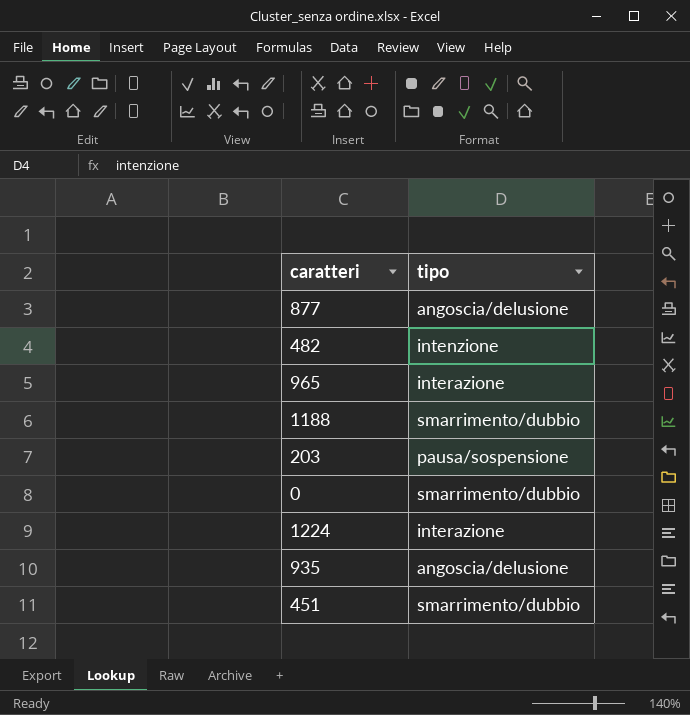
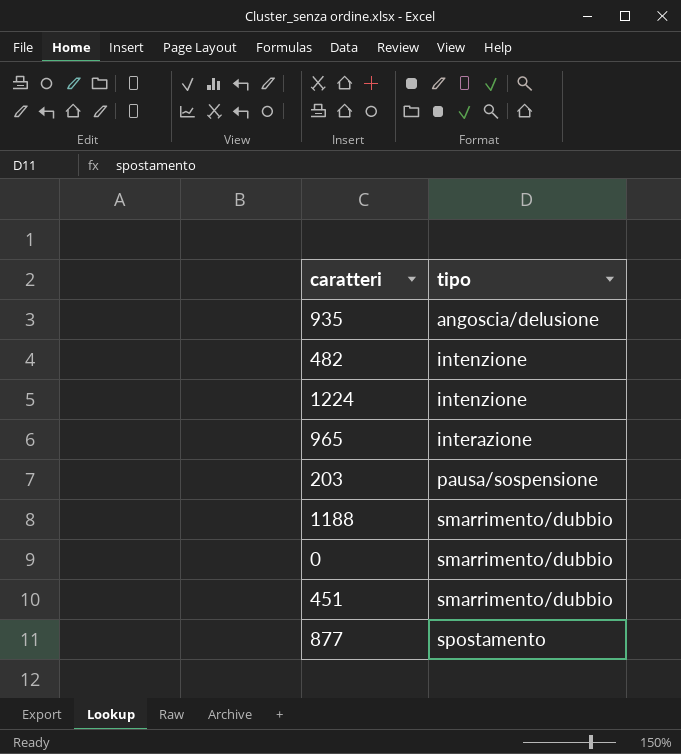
row order: none -> tipo ascending
1224 | tipo: interazione -> intenzione
877 | tipo: angoscia/delusione -> spostamento

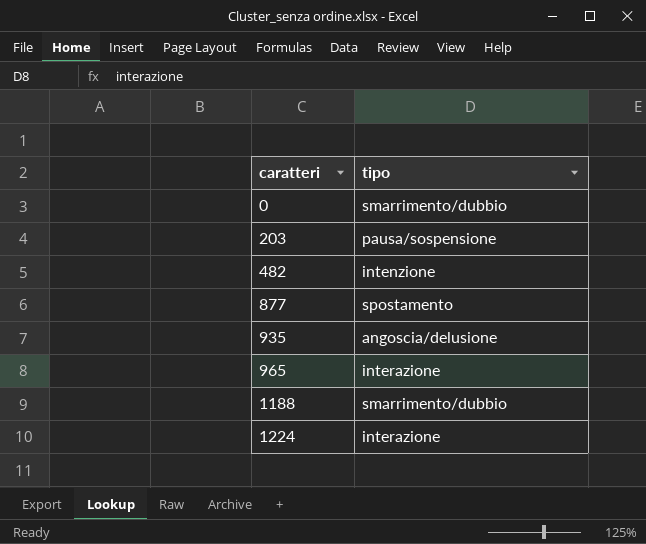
row order: tipo ascending -> caratteri ascending
row 451: smarrimento/dubbio -> none
1224 | tipo: intenzione -> interazione

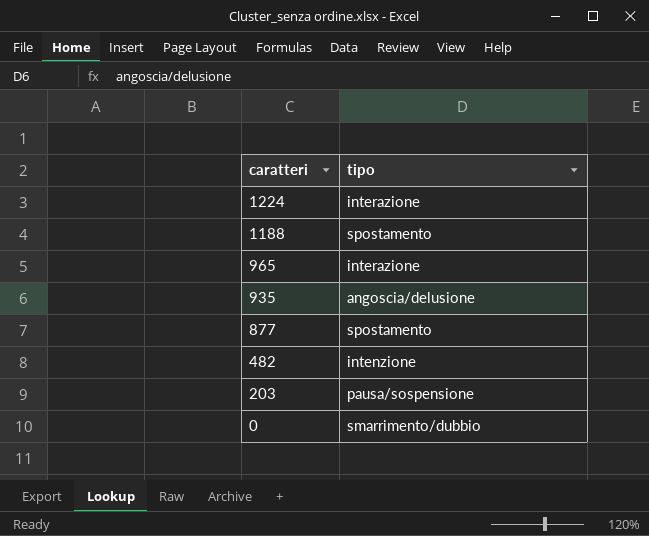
row order: caratteri ascending -> caratteri descending
1188 | tipo: smarrimento/dubbio -> spostamento

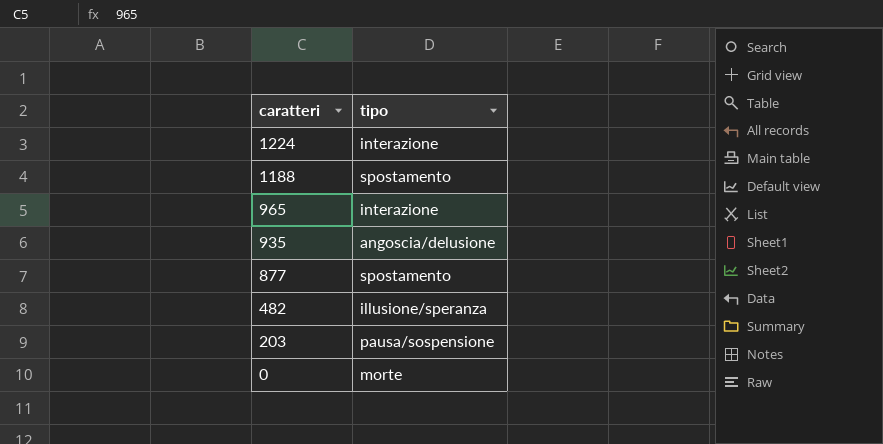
482 | tipo: intenzione -> illusione/speranza
0 | tipo: smarrimento/dubbio -> morte

